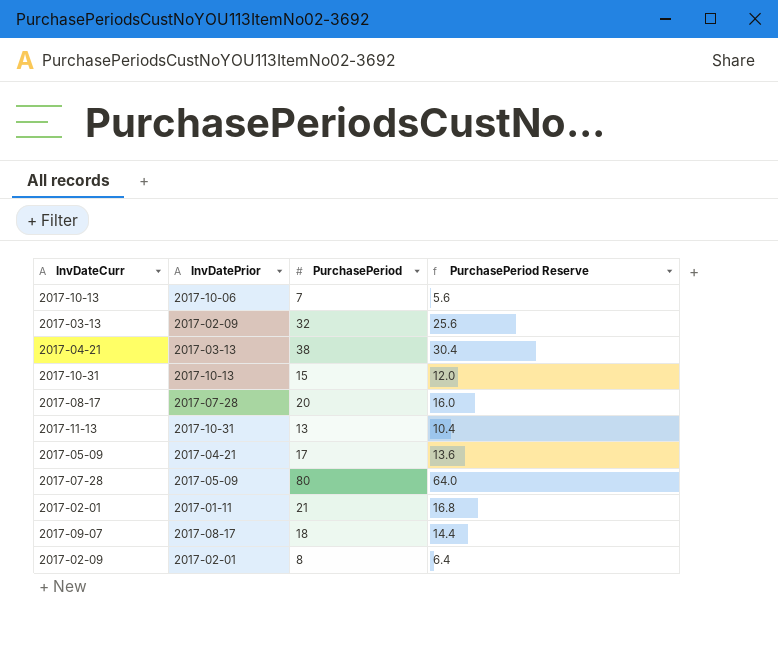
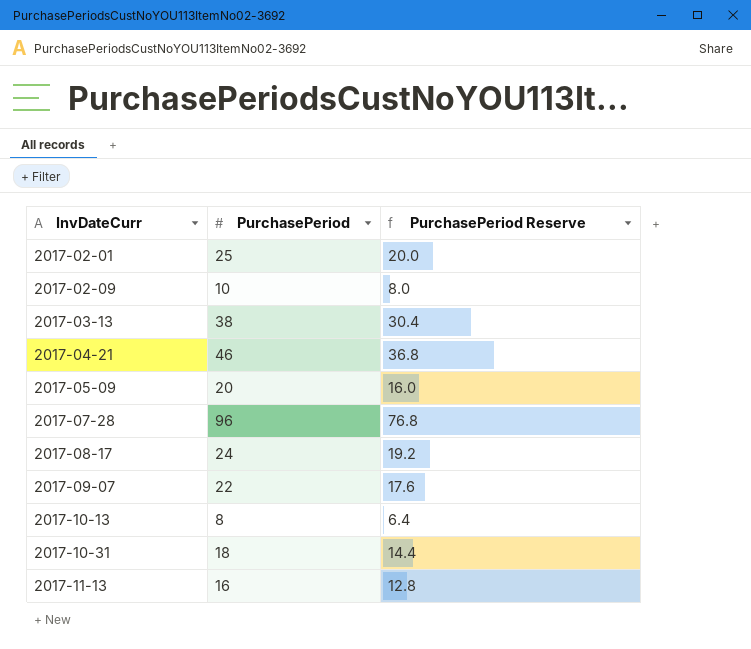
row order: none -> InvDateCurr ascending
column InvDatePrior | position: 2 -> none
2017-02-01 | PurchasePeriod: 21 -> 25
2017-02-01 | PurchasePeriod Reserve: 16.8 -> 20.0
2017-02-09 | PurchasePeriod: 8 -> 10
2017-02-09 | PurchasePeriod Reserve: 6.4 -> 8.0
2017-03-13 | PurchasePeriod: 32 -> 38
2017-03-13 | PurchasePeriod Reserve: 25.6 -> 30.4
2017-04-21 | PurchasePeriod: 38 -> 46
2017-04-21 | PurchasePeriod Reserve: 30.4 -> 36.8
2017-05-09 | PurchasePeriod: 17 -> 20
2017-05-09 | PurchasePeriod Reserve: 13.6 -> 16.0
2017-07-28 | PurchasePeriod: 80 -> 96
2017-07-28 | PurchasePeriod Reserve: 64.0 -> 76.8
2017-08-17 | PurchasePeriod: 20 -> 24
2017-08-17 | PurchasePeriod Reserve: 16.0 -> 19.2
2017-09-07 | PurchasePeriod: 18 -> 22
2017-09-07 | PurchasePeriod Reserve: 14.4 -> 17.6
2017-10-13 | PurchasePeriod: 7 -> 8
2017-10-13 | PurchasePeriod Reserve: 5.6 -> 6.4
2017-10-31 | PurchasePeriod: 15 -> 18
2017-10-31 | PurchasePeriod Reserve: 12.0 -> 14.4
2017-11-13 | PurchasePeriod: 13 -> 16
2017-11-13 | PurchasePeriod Reserve: 10.4 -> 12.8

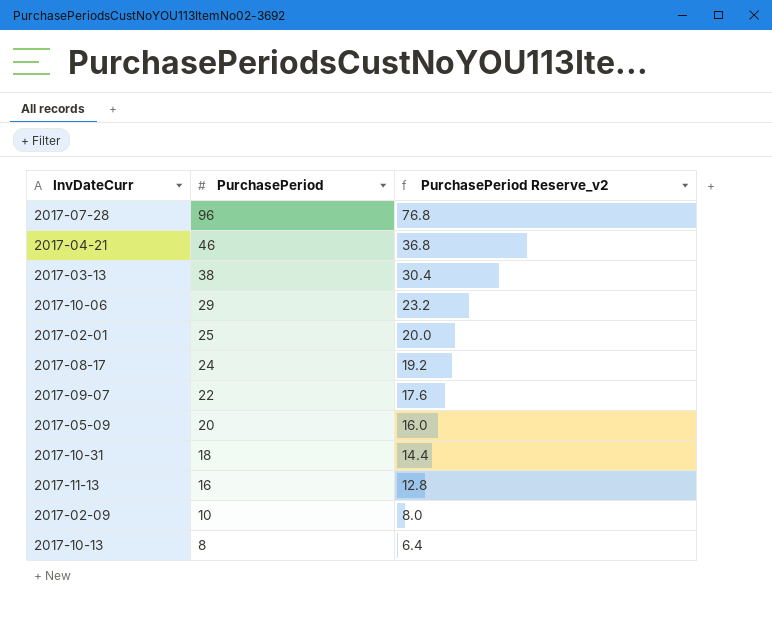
row order: InvDateCurr ascending -> PurchasePeriod descending
column name: PurchasePeriod Reserve -> PurchasePeriod Reserve_v2
row 2017-10-06: none -> 29 | 23.2

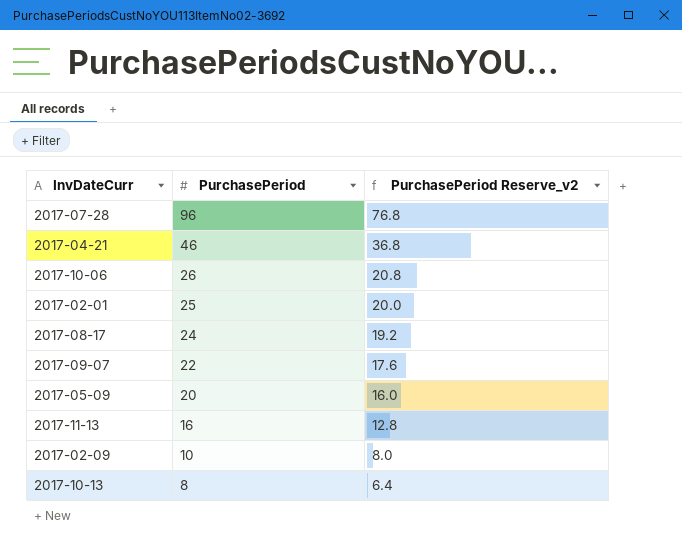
row 2017-03-13: 38 | 30.4 -> none
row 2017-10-31: 18 | 14.4 -> none
2017-10-06 | PurchasePeriod: 29 -> 26
2017-10-06 | PurchasePeriod Reserve_v2: 23.2 -> 20.8

